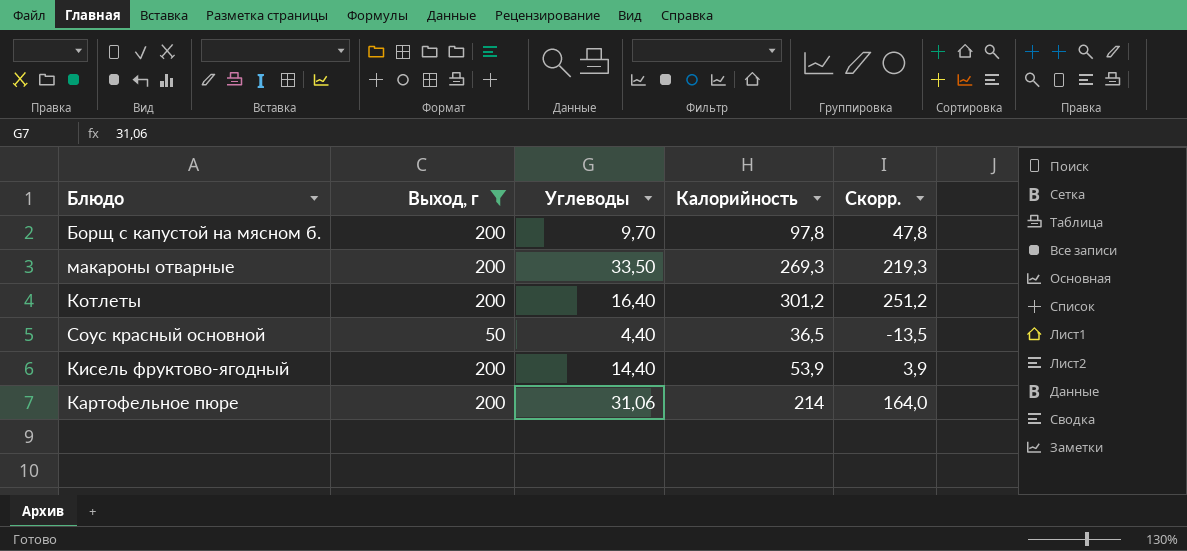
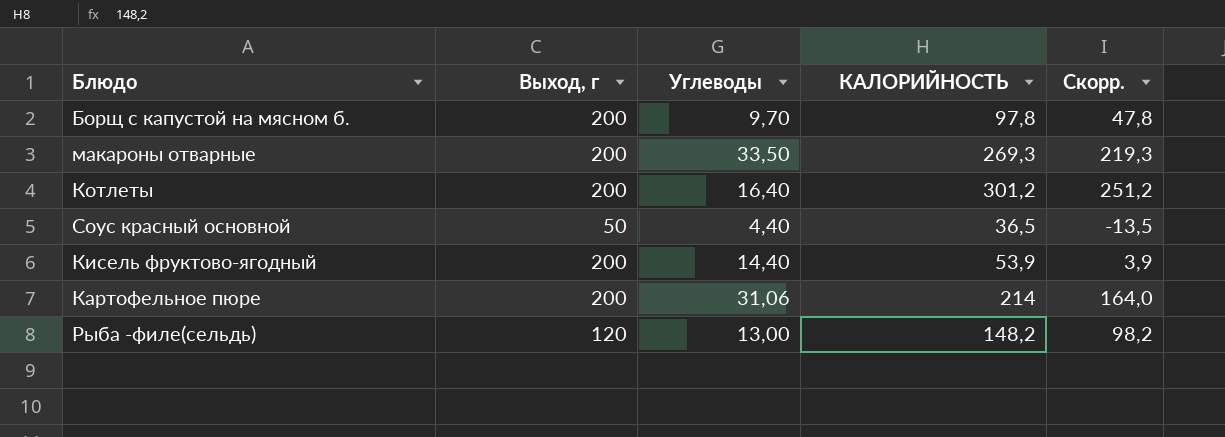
filter: Выход, г != 120 -> none
column name: Калорийность -> КАЛОРИЙНОСТЬ

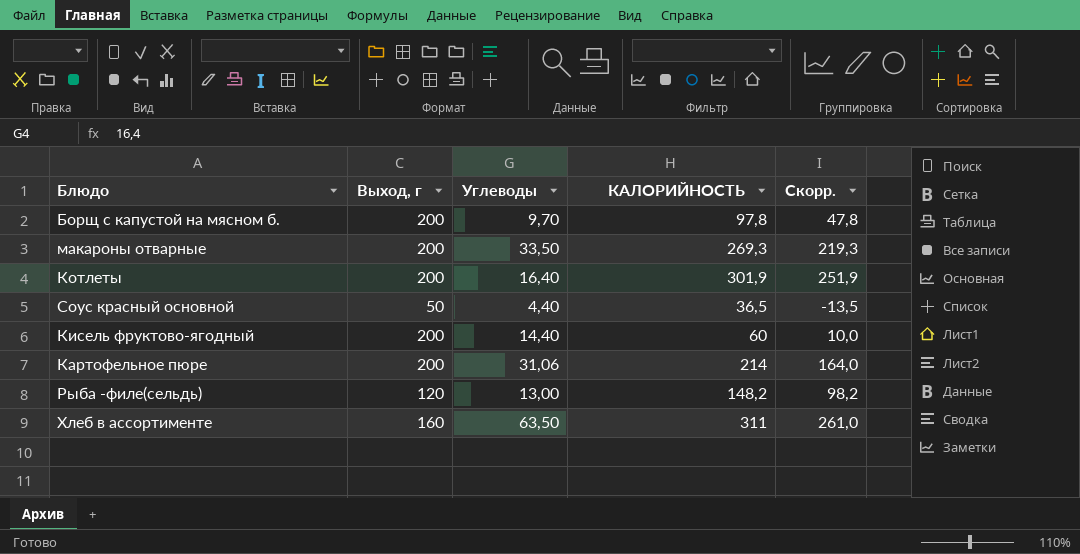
Котлеты | КАЛОРИЙНОСТЬ: 301,2 -> 301,9
Котлеты | Скорр.: 251,2 -> 251,9
Кисель фруктово-ягодный | КАЛОРИЙНОСТЬ: 53,9 -> 60
Кисель фруктово-ягодный | Скорр.: 3,9 -> 10,0
row Хлеб в ассортименте: none -> 160 | 63,50 | 311 | 261,0

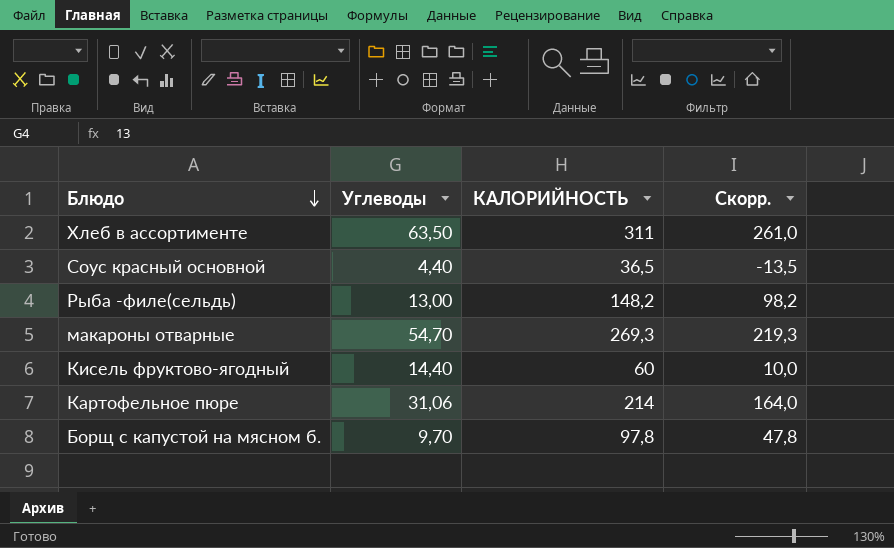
row order: none -> Блюдо descending
column Выход, г | position: 2 -> none
row Котлеты: 200 | 16,40 | 301,9 | 251,9 -> none
макароны отварные | Углеводы: 33,50 -> 54,70

